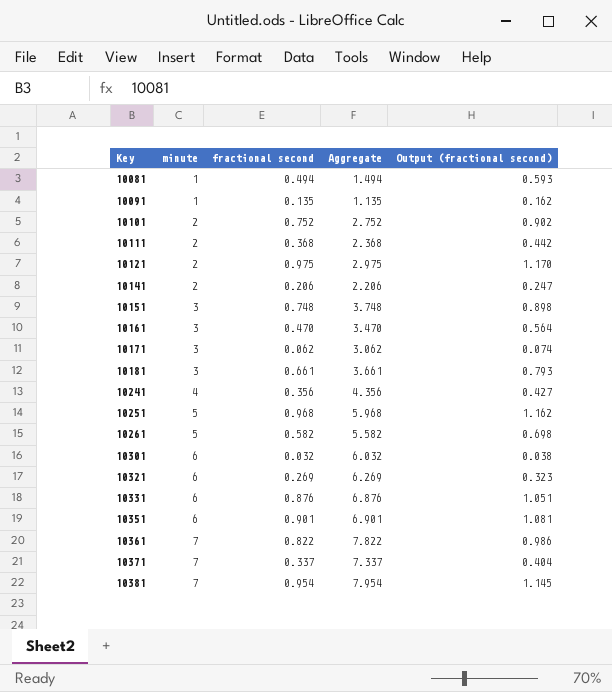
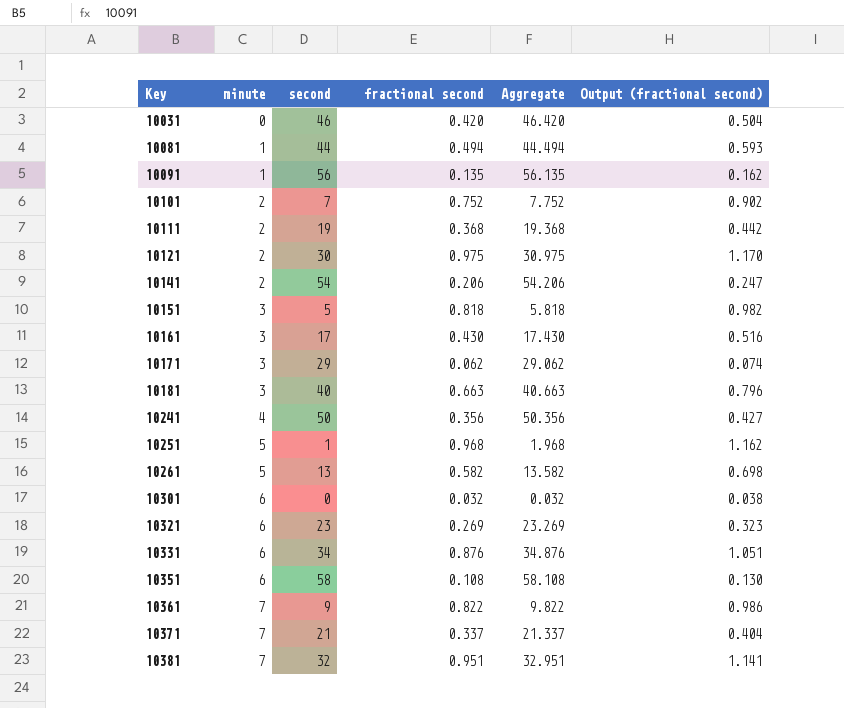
column second | position: none -> 3
column Aggregate | formula: [minute] + [fractional second] -> [second] + [fractional second]
row 10031: none -> 0 | 46 | 0.420 | 46.420 | 0.504
10151 | fractional second: 0.748 -> 0.818
10151 | Output (fractional second): 0.898 -> 0.982
10161 | fractional second: 0.470 -> 0.430
10161 | Output (fractional second): 0.564 -> 0.516
10181 | fractional second: 0.661 -> 0.663
10181 | Output (fractional second): 0.793 -> 0.796
10351 | fractional second: 0.901 -> 0.108
10351 | Output (fractional second): 1.081 -> 0.130
10381 | fractional second: 0.954 -> 0.951
10381 | Output (fractional second): 1.145 -> 1.141

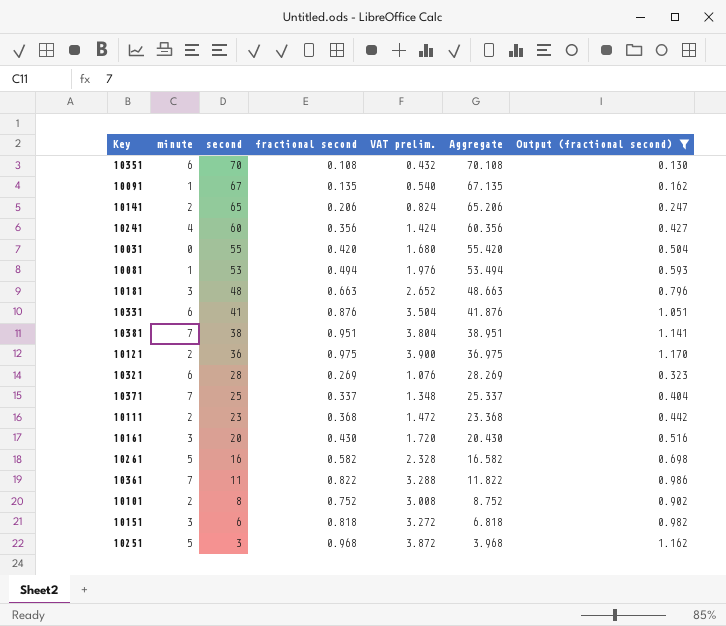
filter: none -> Output (fractional second) >= 0.130
row order: Key ascending -> second descending
column VAT prelim. | formula: none -> [fractional second] * 4
10351 | second: 58 -> 70
10351 | Aggregate: 58.108 -> 70.108
10091 | second: 56 -> 67
10091 | Aggregate: 56.135 -> 67.135
10141 | second: 54 -> 65
10141 | Aggregate: 54.206 -> 65.206
10241 | second: 50 -> 60
10241 | Aggregate: 50.356 -> 60.356
10031 | second: 46 -> 55
10031 | Aggregate: 46.420 -> 55.420
10081 | second: 44 -> 53
10081 | Aggregate: 44.494 -> 53.494
10181 | second: 40 -> 48
10181 | Aggregate: 40.663 -> 48.663
10331 | second: 34 -> 41
10331 | Aggregate: 34.876 -> 41.876
10381 | second: 32 -> 38
10381 | Aggregate: 32.951 -> 38.951
10121 | second: 30 -> 36
10121 | Aggregate: 30.975 -> 36.975
10321 | second: 23 -> 28
10321 | Aggregate: 23.269 -> 28.269
10371 | second: 21 -> 25
10371 | Aggregate: 21.337 -> 25.337
10111 | second: 19 -> 23
10111 | Aggregate: 19.368 -> 23.368
10161 | second: 17 -> 20
10161 | Aggregate: 17.430 -> 20.430
10261 | second: 13 -> 16
10261 | Aggregate: 13.582 -> 16.582
10361 | second: 9 -> 11
10361 | Aggregate: 9.822 -> 11.822
10101 | second: 7 -> 8
10101 | Aggregate: 7.752 -> 8.752
10151 | second: 5 -> 6
10151 | Aggregate: 5.818 -> 6.818
10251 | second: 1 -> 3
10251 | Aggregate: 1.968 -> 3.968

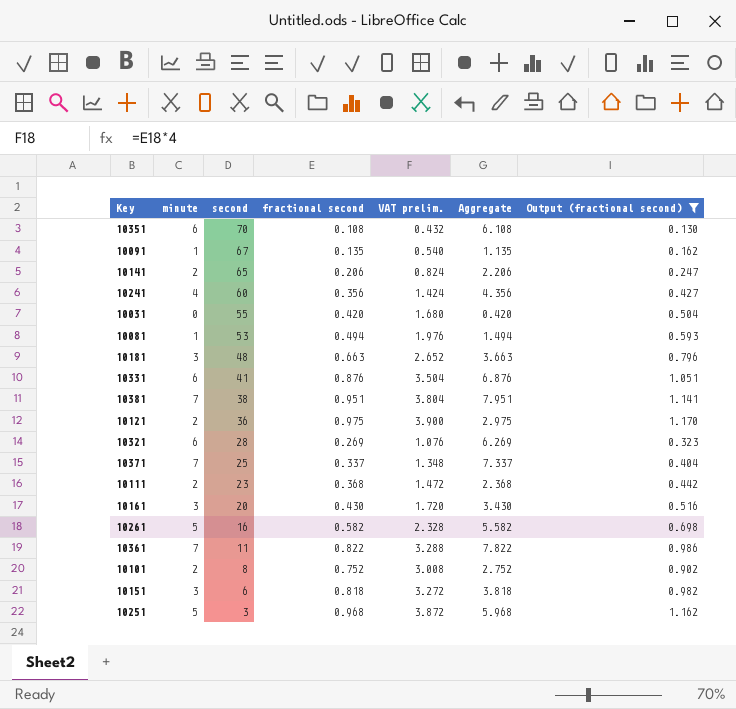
column Aggregate | formula: [second] + [fractional second] -> [minute] + [fractional second]

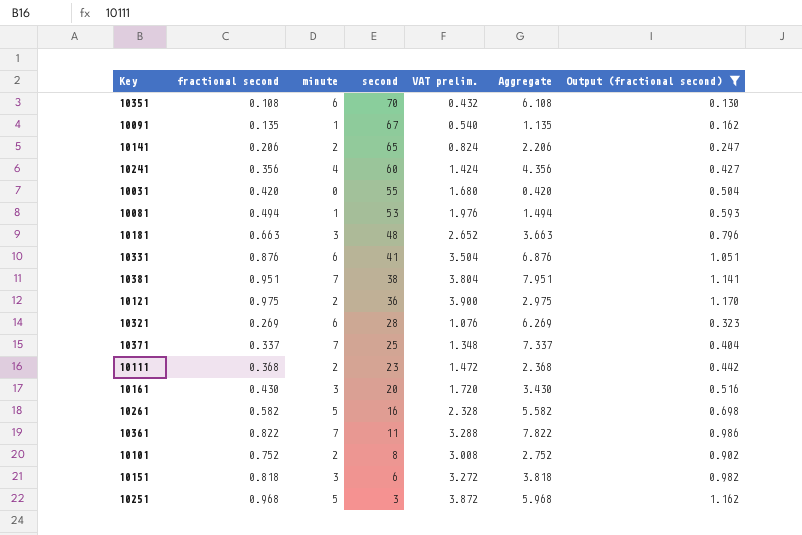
column fractional second | position: 4 -> 2

